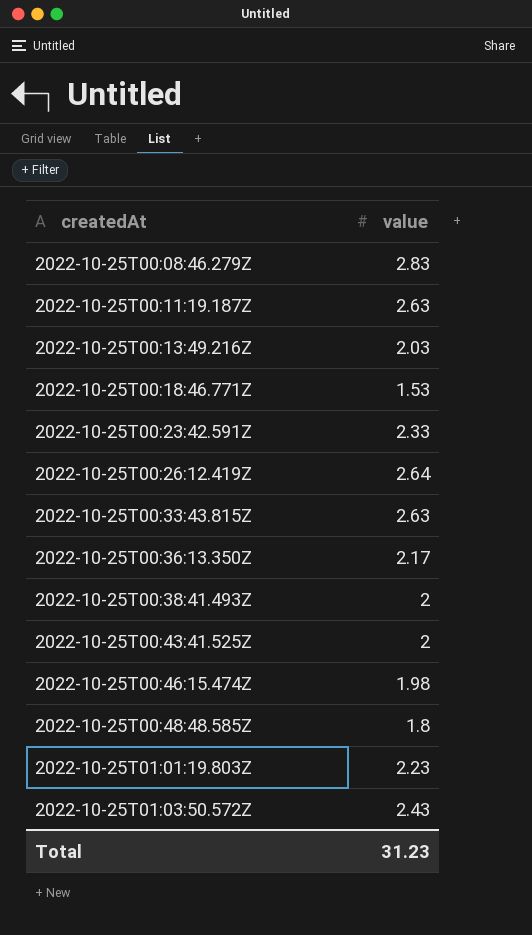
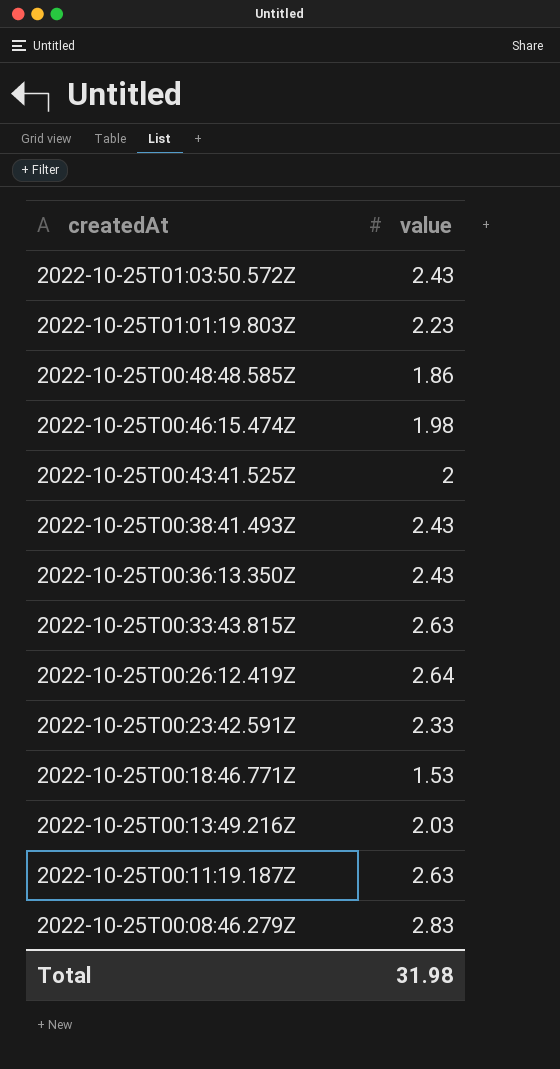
row order: createdAt ascending -> createdAt descending
2022-10-25T00:48:48.585Z | value: 1.8 -> 1.86
2022-10-25T00:38:41.493Z | value: 2 -> 2.43
2022-10-25T00:36:13.350Z | value: 2.17 -> 2.43
Total | value: 31.23 -> 31.98

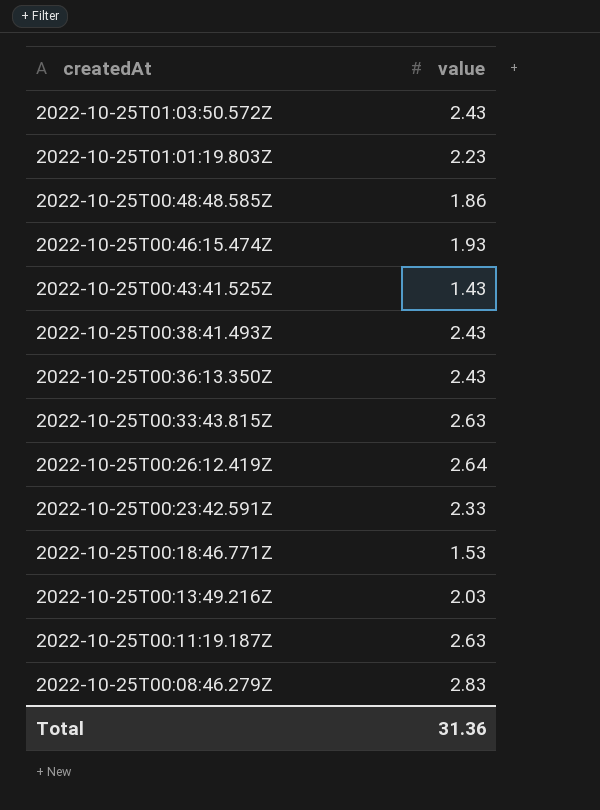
2022-10-25T00:46:15.474Z | value: 1.98 -> 1.93
2022-10-25T00:43:41.525Z | value: 2 -> 1.43
Total | value: 31.98 -> 31.36

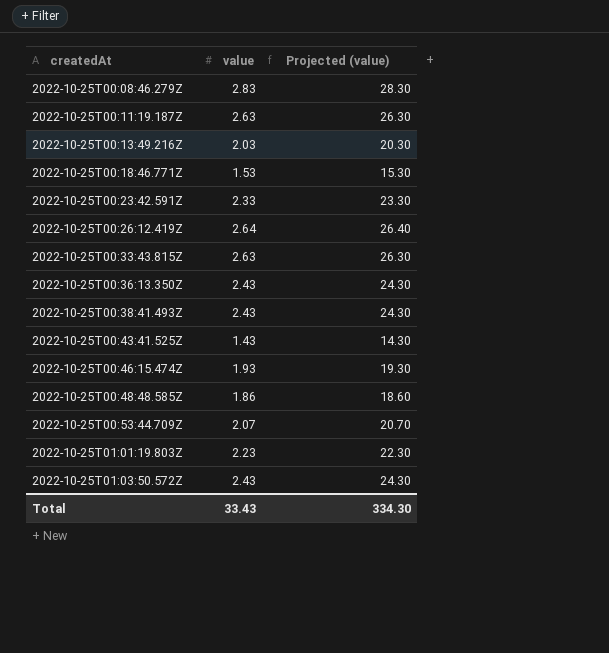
row order: createdAt descending -> createdAt ascending
column Projected (value) | formula: none -> [value] * 10
row 2022-10-25T00:53:44.709Z: none -> 2.07 | 20.70
Total | value: 31.36 -> 33.43

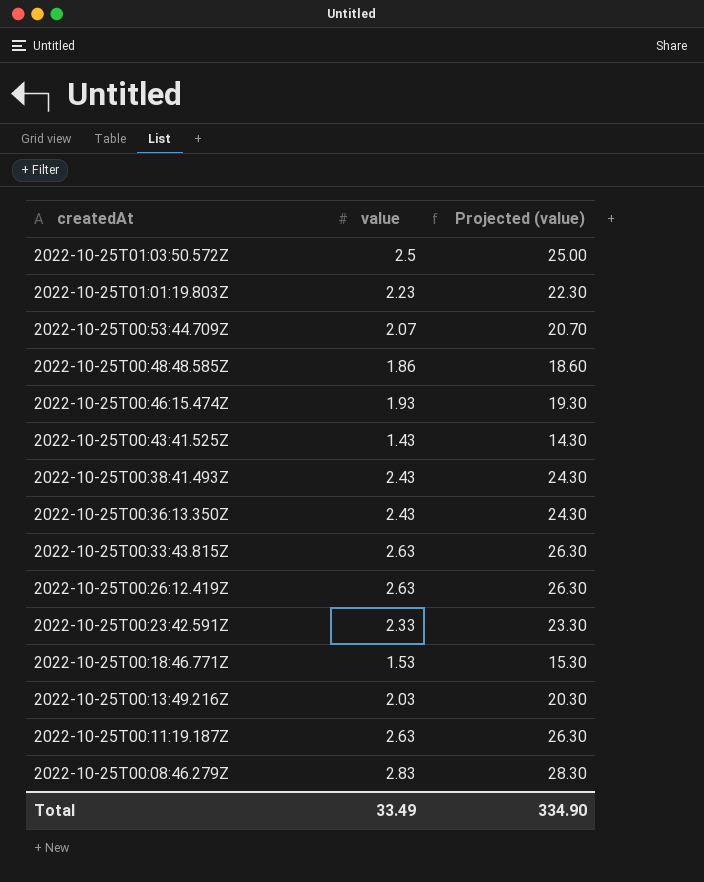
row order: createdAt ascending -> createdAt descending
2022-10-25T01:03:50.572Z | value: 2.43 -> 2.5
2022-10-25T01:03:50.572Z | Projected (value): 24.30 -> 25.00
2022-10-25T00:26:12.419Z | value: 2.64 -> 2.63
2022-10-25T00:26:12.419Z | Projected (value): 26.40 -> 26.30
Total | value: 33.43 -> 33.49
Total | Projected (value): 334.30 -> 334.90

